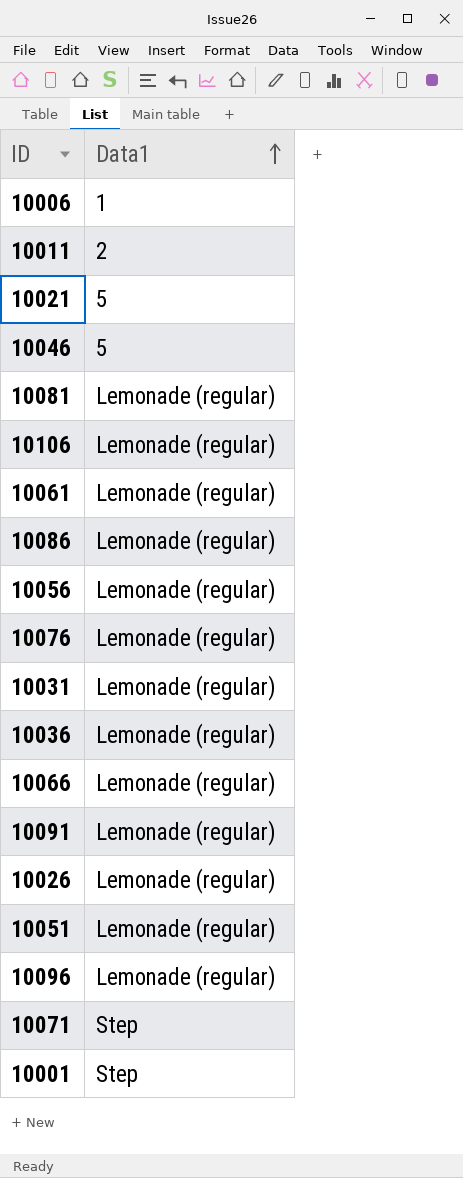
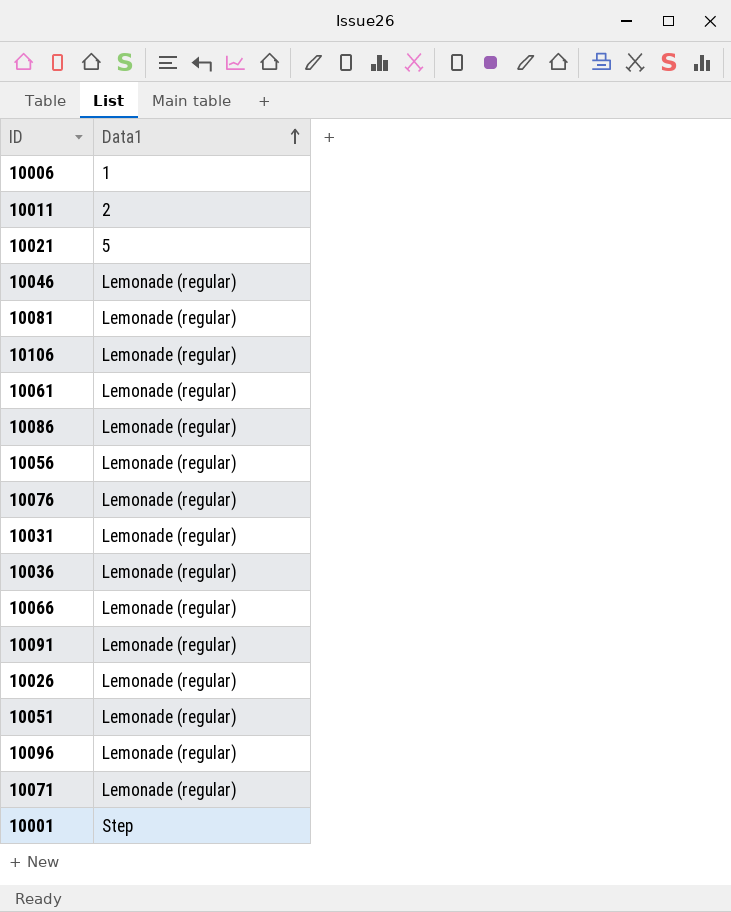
10046 | Data1: 5 -> Lemonade (regular)
10071 | Data1: Step -> Lemonade (regular)

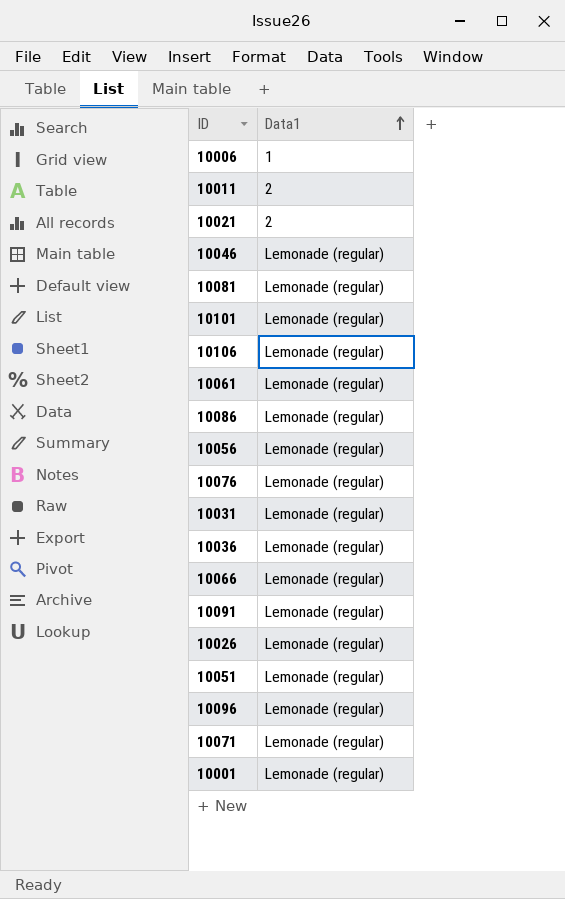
10021 | Data1: 5 -> 2
row 10101: none -> Lemonade (regular)
10001 | Data1: Step -> Lemonade (regular)

